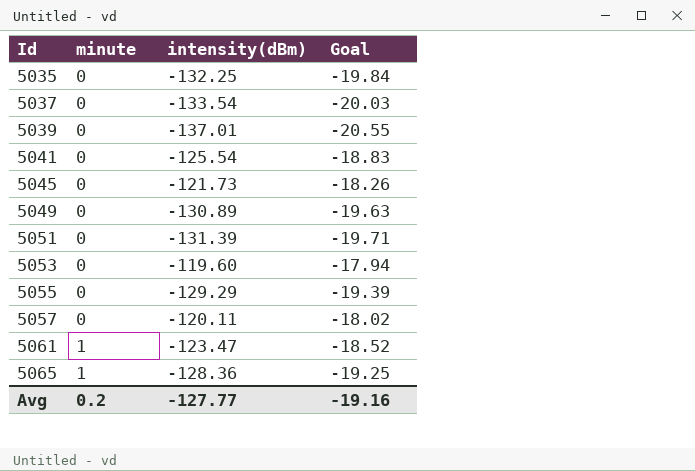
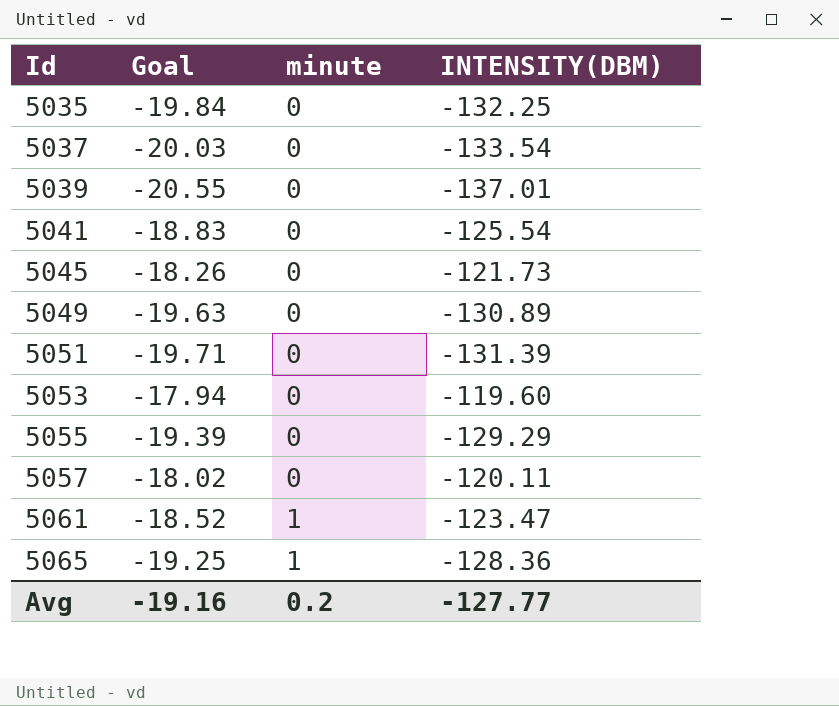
column Goal | position: 4 -> 2
column name: intensity(dBm) -> INTENSITY(DBM)

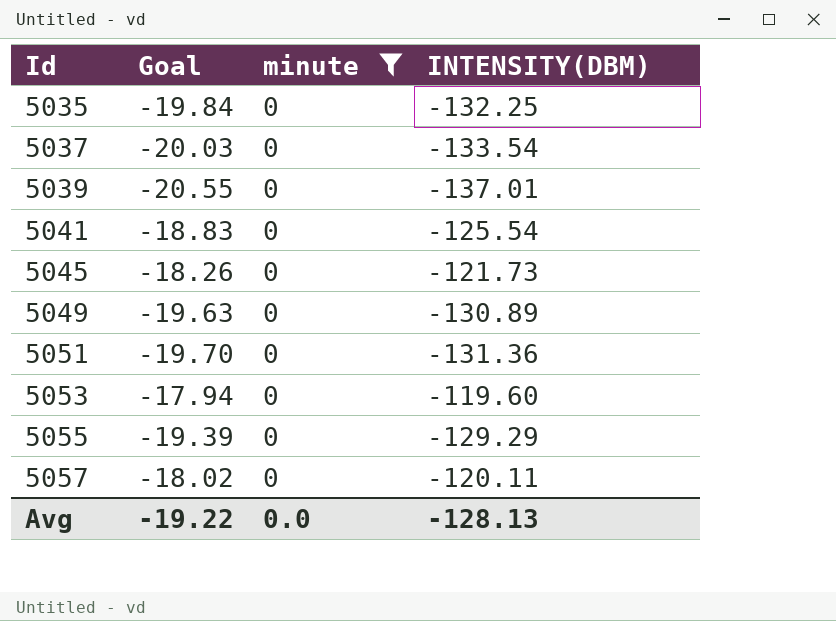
filter: none -> minute = 0
5051 | Goal: -19.71 -> -19.70
5051 | INTENSITY(DBM): -131.39 -> -131.36
Avg | Goal: -19.16 -> -19.22
Avg | minute: 0.2 -> 0.0
Avg | INTENSITY(DBM): -127.77 -> -128.13

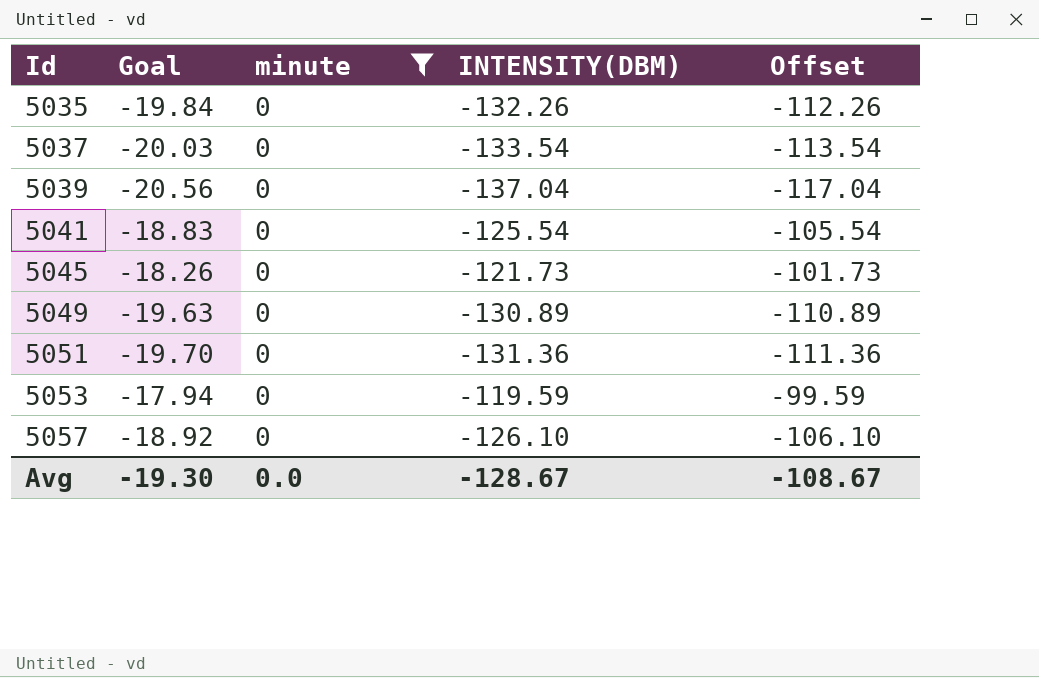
column Offset | formula: none -> [INTENSITY(DBM)] + 20
row 5055: -19.39 | 0 | -129.29 -> none
5035 | INTENSITY(DBM): -132.25 -> -132.26
5039 | Goal: -20.55 -> -20.56
5039 | INTENSITY(DBM): -137.01 -> -137.04
5053 | INTENSITY(DBM): -119.60 -> -119.59
5057 | Goal: -18.02 -> -18.92
5057 | INTENSITY(DBM): -120.11 -> -126.10
Avg | Goal: -19.22 -> -19.30
Avg | INTENSITY(DBM): -128.13 -> -128.67

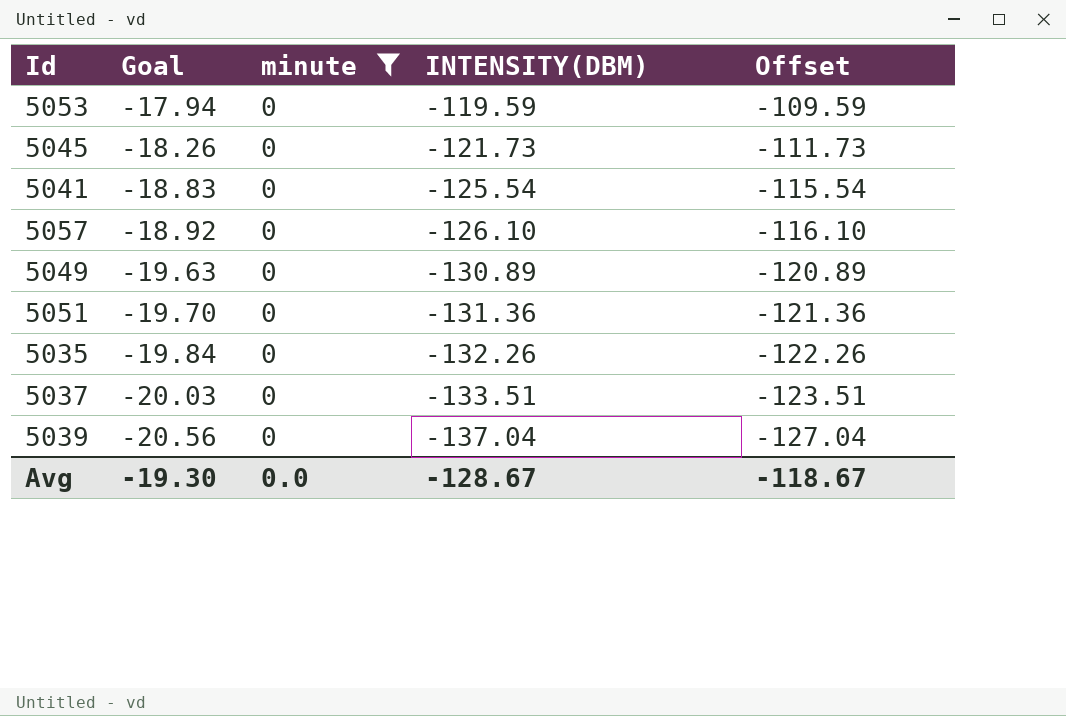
row order: Id ascending -> Goal descending
column Offset | formula: [INTENSITY(DBM)] + 20 -> [INTENSITY(DBM)] + 10
5037 | INTENSITY(DBM): -133.54 -> -133.51
Avg | Offset: -108.67 -> -118.67

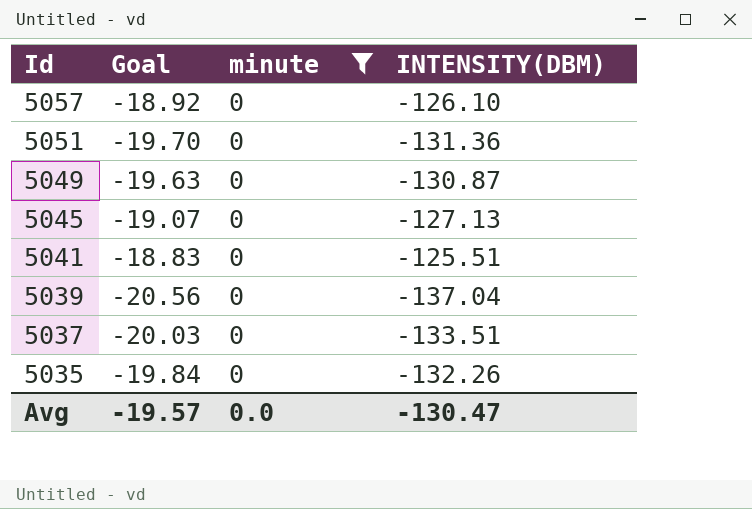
row order: Goal descending -> Id descending
column Offset | formula: [INTENSITY(DBM)] + 10 -> none
row 5053: -17.94 | 0 | -119.59 | -109.59 -> none
5049 | INTENSITY(DBM): -130.89 -> -130.87
5045 | Goal: -18.26 -> -19.07
5045 | INTENSITY(DBM): -121.73 -> -127.13
5041 | INTENSITY(DBM): -125.54 -> -125.51
Avg | Goal: -19.30 -> -19.57
Avg | INTENSITY(DBM): -128.67 -> -130.47

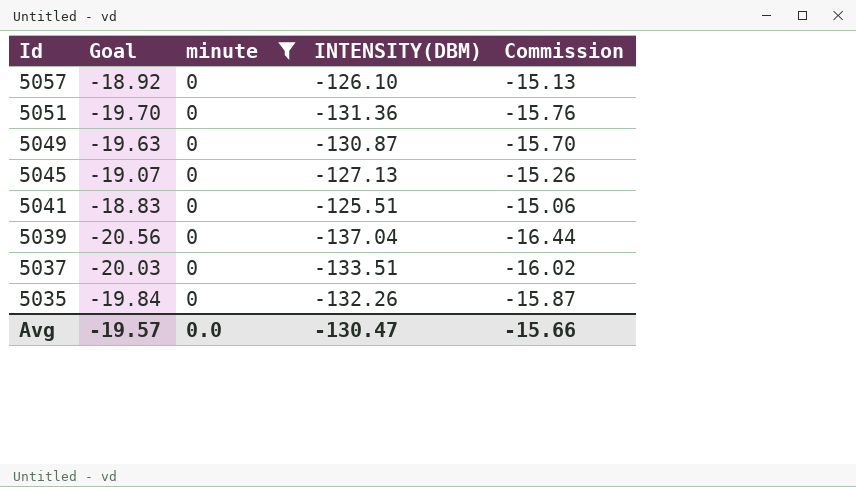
column Commission | formula: none -> [INTENSITY(DBM)] * 0.12

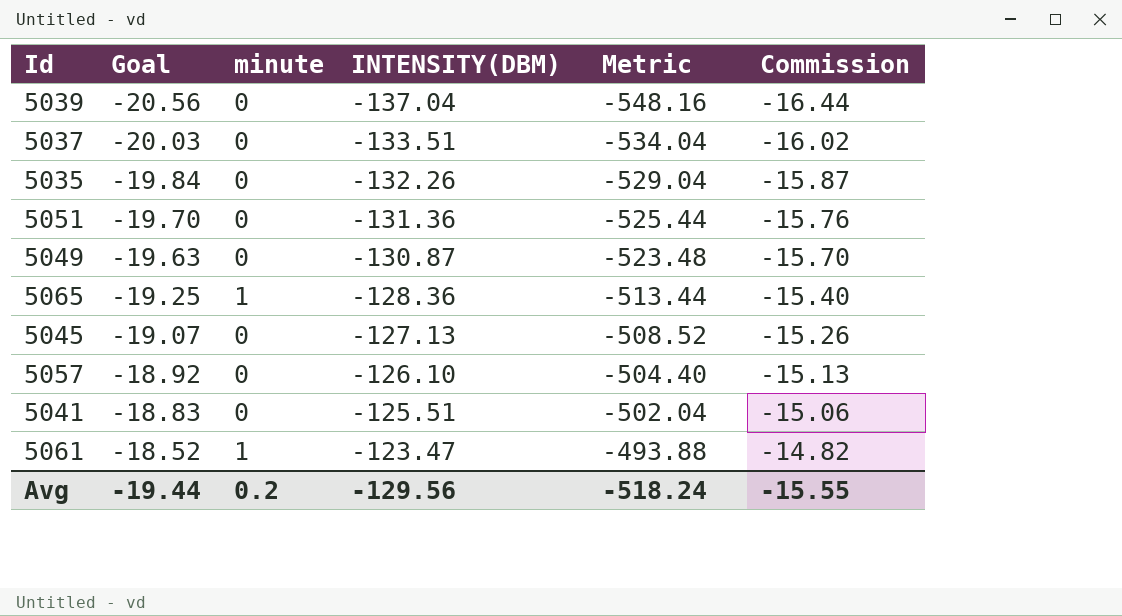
filter: minute = 0 -> none
row order: Id descending -> Goal ascending
column Metric | formula: none -> [INTENSITY(DBM)] * 4
Avg | Goal: -19.57 -> -19.44
Avg | minute: 0.0 -> 0.2
Avg | INTENSITY(DBM): -130.47 -> -129.56
Avg | Commission: -15.66 -> -15.55

